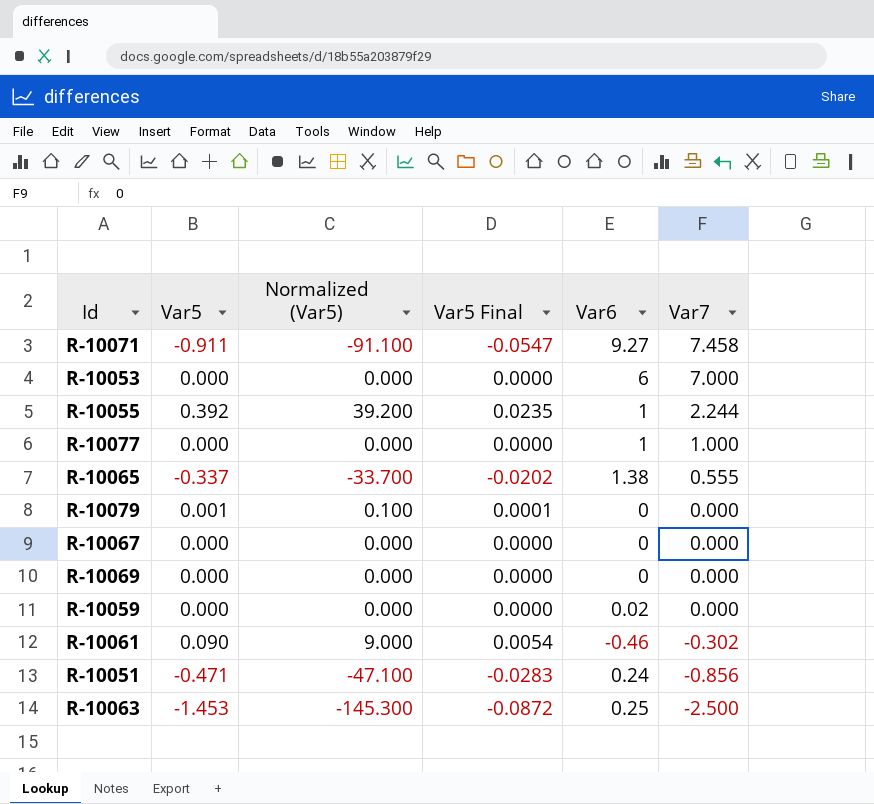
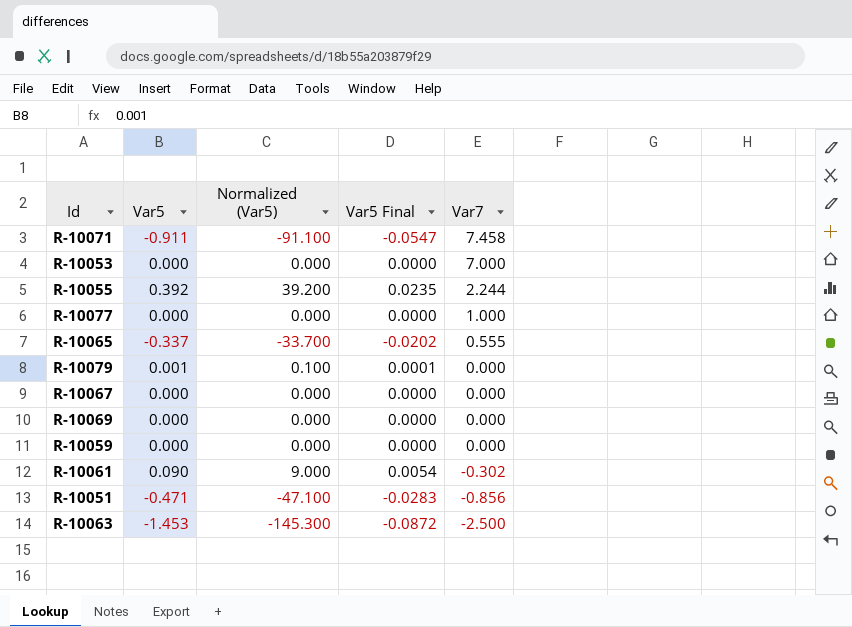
column Var6 | position: 5 -> none

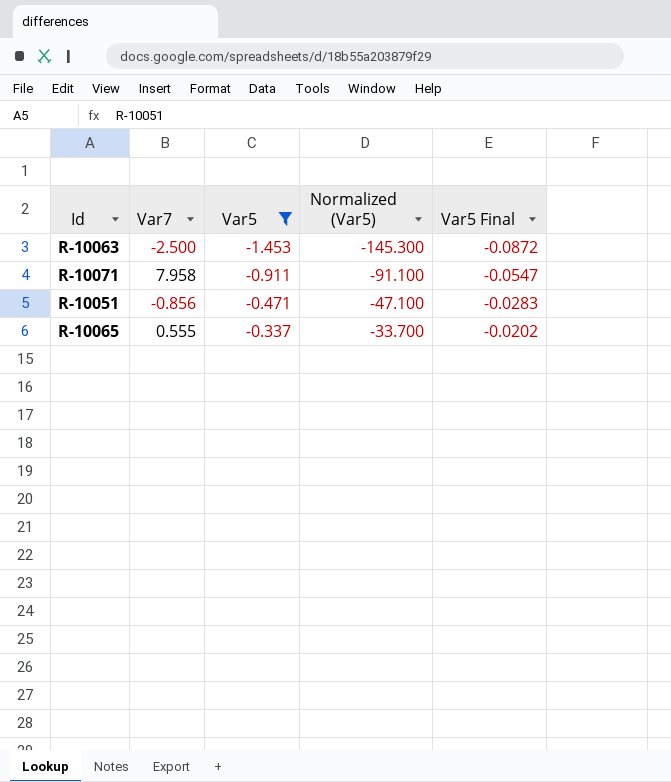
filter: none -> Var5 <= -0.337
row order: Var7 descending -> Var5 ascending
column Var7 | position: 5 -> 2
R-10071 | Var7: 7.458 -> 7.958

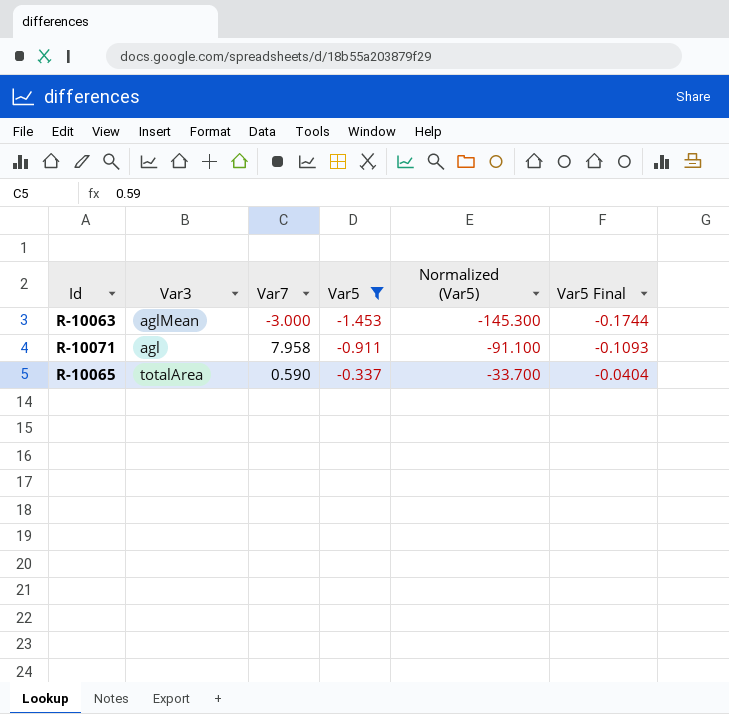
column Var3 | position: none -> 2
column Var5 Final | formula: [Var5] * 0.06 -> [Var5] * 0.12
row R-10051: -0.856 | -0.471 | -47.100 | -0.0283 -> none
R-10063 | Var7: -2.500 -> -3.000
R-10065 | Var7: 0.555 -> 0.590

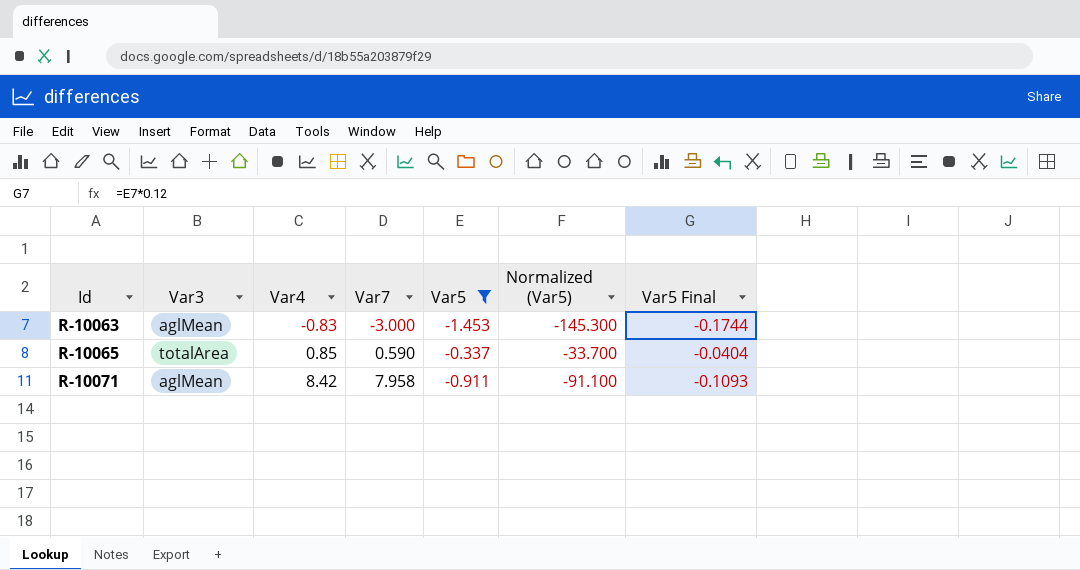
row order: Var5 ascending -> Id ascending
column Var4 | position: none -> 3
R-10071 | Var3: agl -> aglMean

